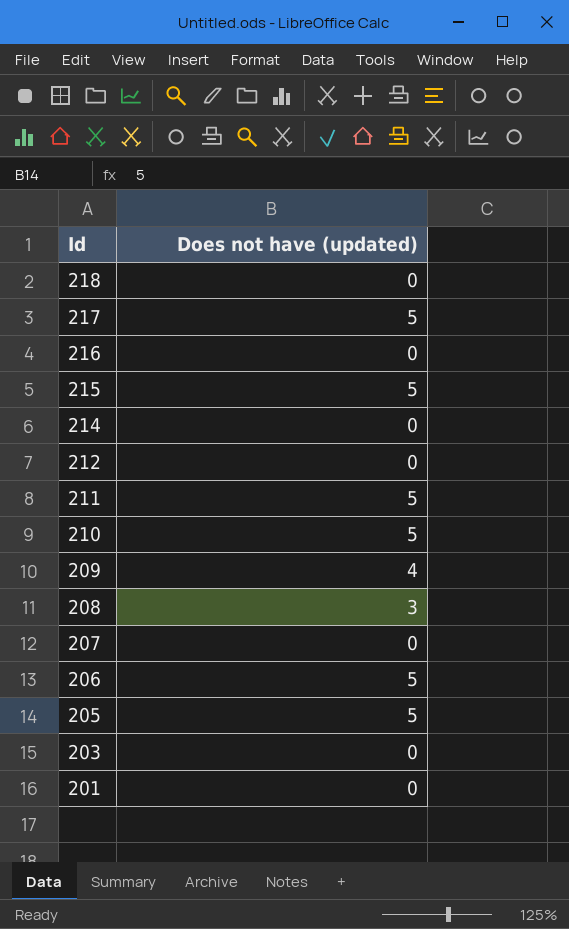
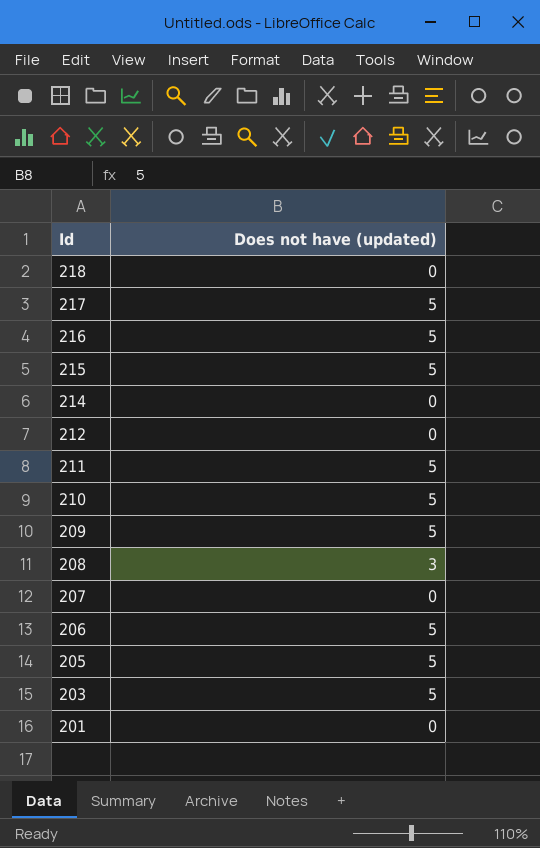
216 | Does not have (updated): 0 -> 5
209 | Does not have (updated): 4 -> 5
203 | Does not have (updated): 0 -> 5

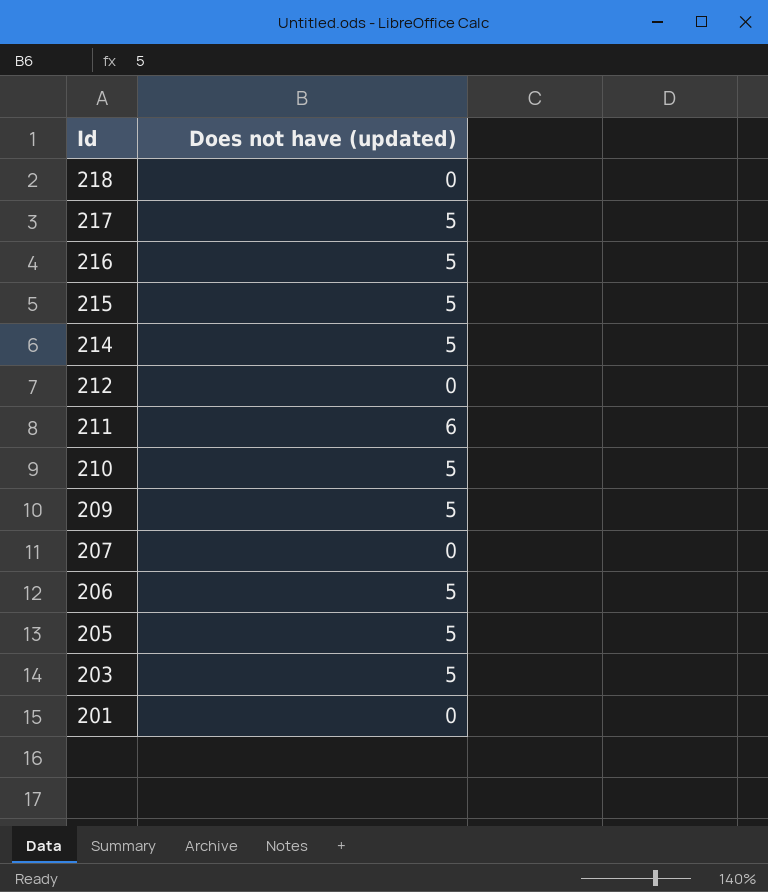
row 208: 3 -> none
214 | Does not have (updated): 0 -> 5
211 | Does not have (updated): 5 -> 6

